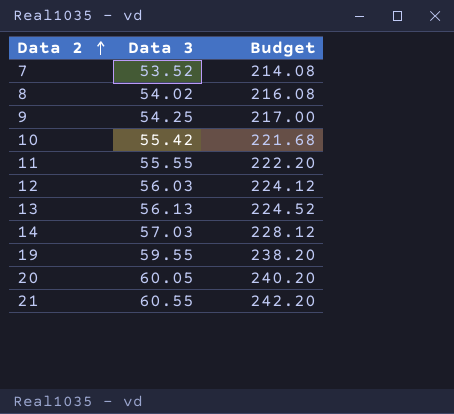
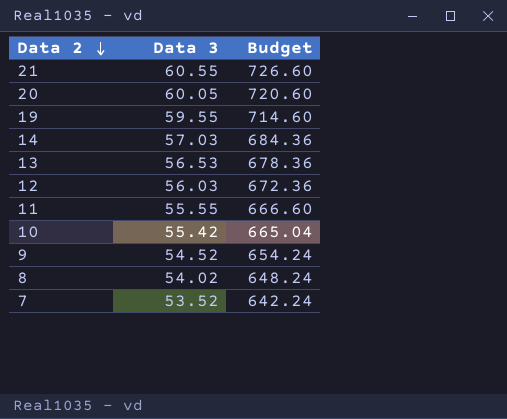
row order: Data 2 ascending -> Data 2 descending
column Budget | formula: [Data 3] * 4 -> [Data 3] * 12
13 | Data 3: 56.13 -> 56.53
9 | Data 3: 54.25 -> 54.52

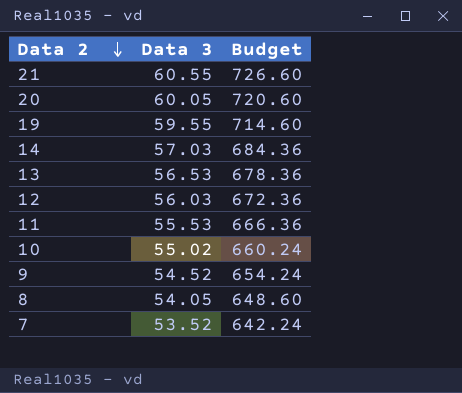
11 | Data 3: 55.55 -> 55.53
11 | Budget: 666.60 -> 666.36
10 | Data 3: 55.42 -> 55.02
10 | Budget: 665.04 -> 660.24
8 | Data 3: 54.02 -> 54.05
8 | Budget: 648.24 -> 648.60

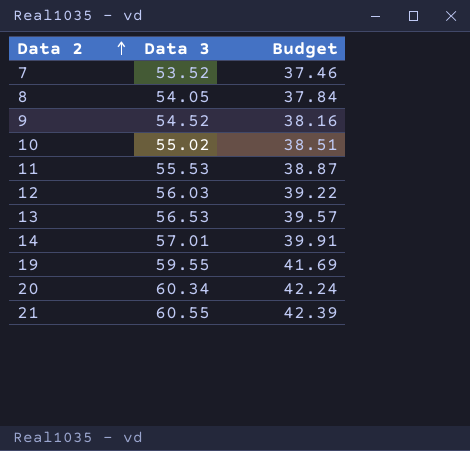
row order: Data 2 descending -> Data 2 ascending
column Budget | formula: [Data 3] * 12 -> [Data 3] * 0.7
14 | Data 3: 57.03 -> 57.01
20 | Data 3: 60.05 -> 60.34

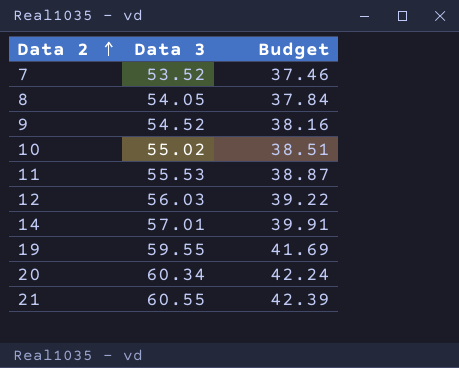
row 13: 56.53 | 39.57 -> none

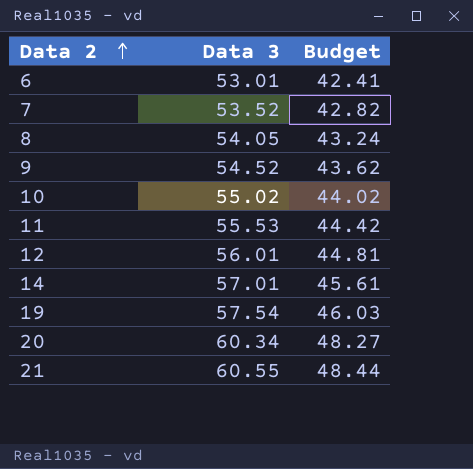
column Budget | formula: [Data 3] * 0.7 -> [Data 3] * 0.8
row 6: none -> 53.01 | 42.41
12 | Data 3: 56.03 -> 56.01
19 | Data 3: 59.55 -> 57.54

